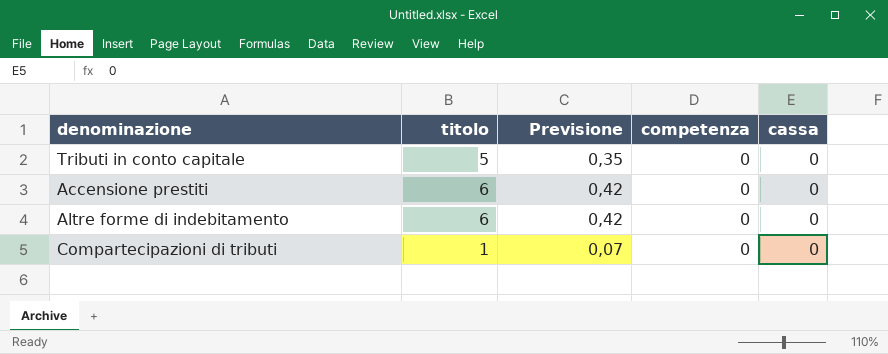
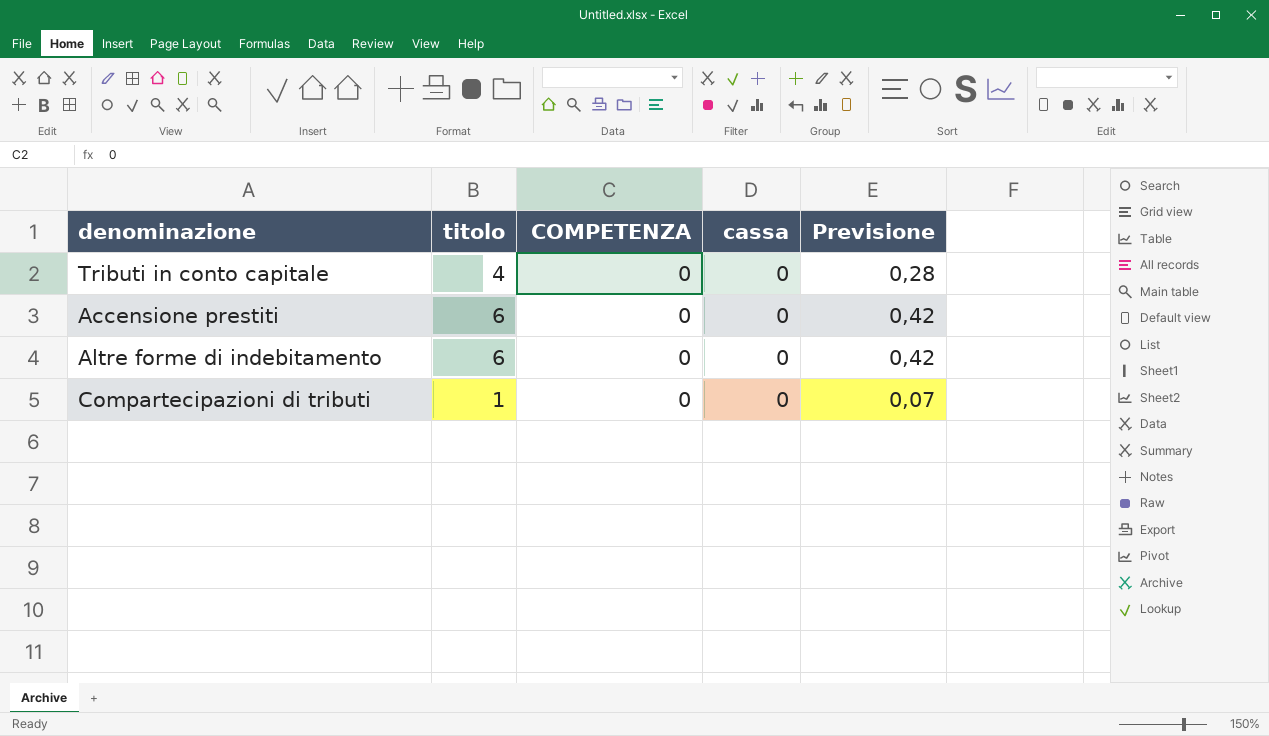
column name: competenza -> COMPETENZA
column Previsione | position: 3 -> 5
Tributi in conto capitale | titolo: 5 -> 4
Tributi in conto capitale | Previsione: 0,35 -> 0,28

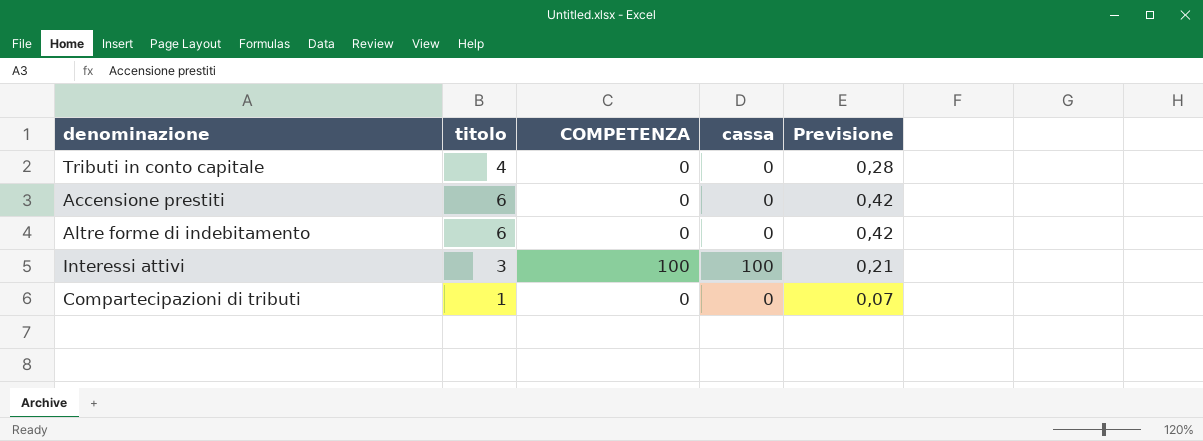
row Interessi attivi: none -> 3 | 100 | 100 | 0,21

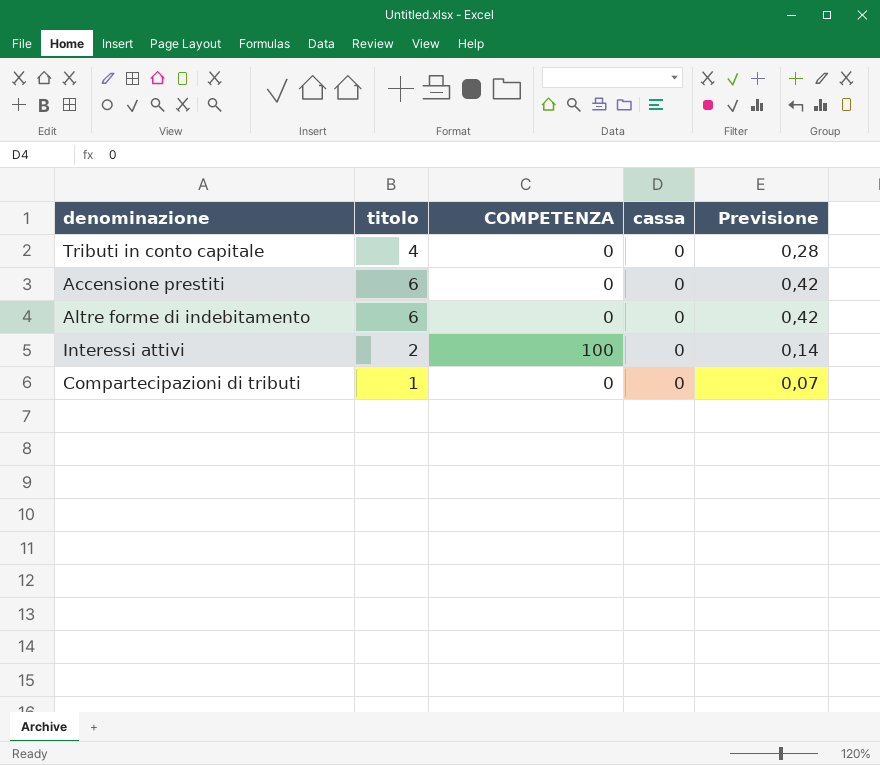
Interessi attivi | titolo: 3 -> 2
Interessi attivi | cassa: 100 -> 0
Interessi attivi | Previsione: 0,21 -> 0,14

